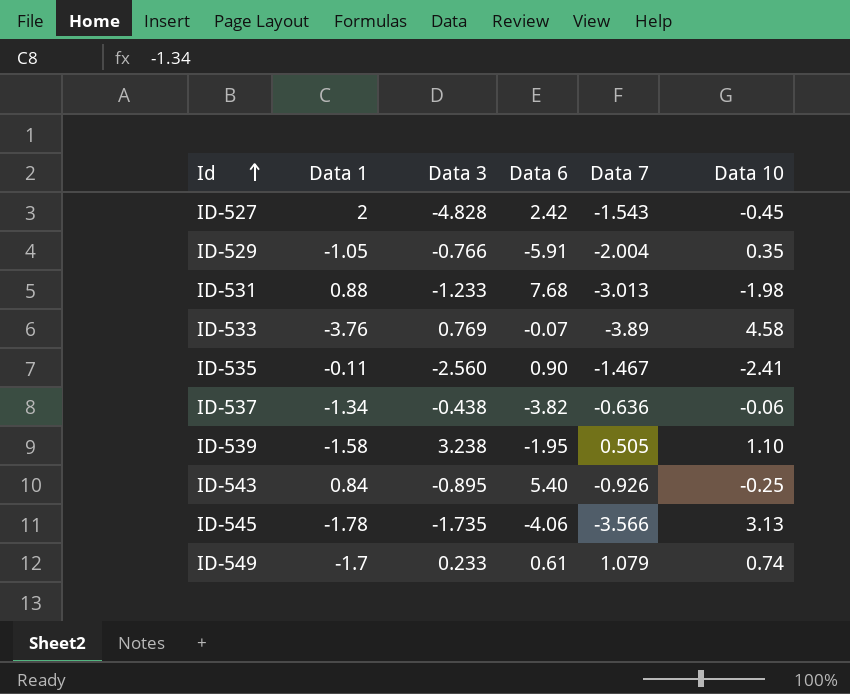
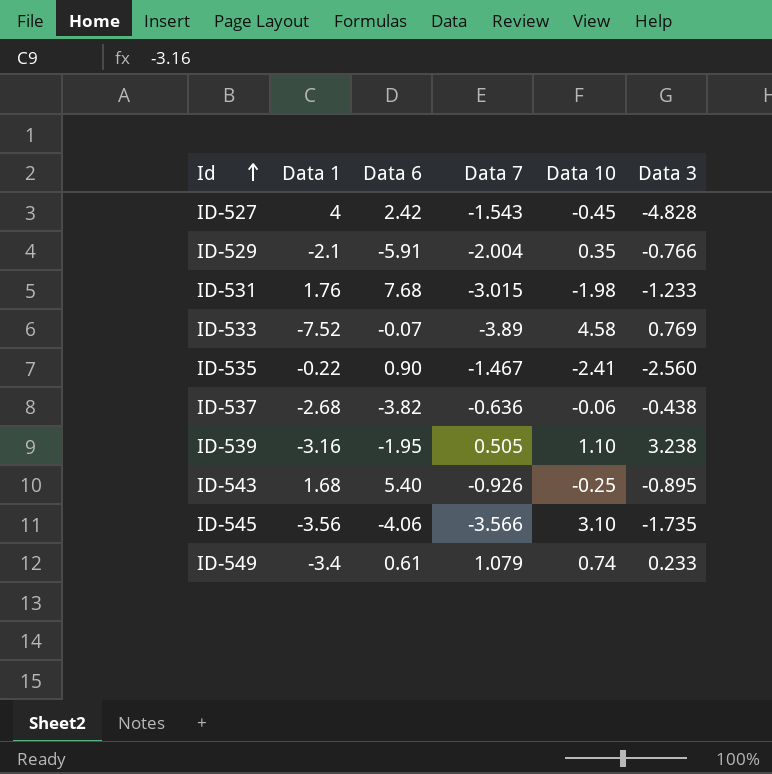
column Data 3 | position: 3 -> 6
ID-527 | Data 1: 2 -> 4
ID-529 | Data 1: -1.05 -> -2.1
ID-531 | Data 1: 0.88 -> 1.76
ID-531 | Data 7: -3.013 -> -3.015
ID-533 | Data 1: -3.76 -> -7.52
ID-535 | Data 1: -0.11 -> -0.22
ID-537 | Data 1: -1.34 -> -2.68
ID-539 | Data 1: -1.58 -> -3.16
ID-543 | Data 1: 0.84 -> 1.68
ID-545 | Data 1: -1.78 -> -3.56
ID-545 | Data 10: 3.13 -> 3.10
ID-549 | Data 1: -1.7 -> -3.4

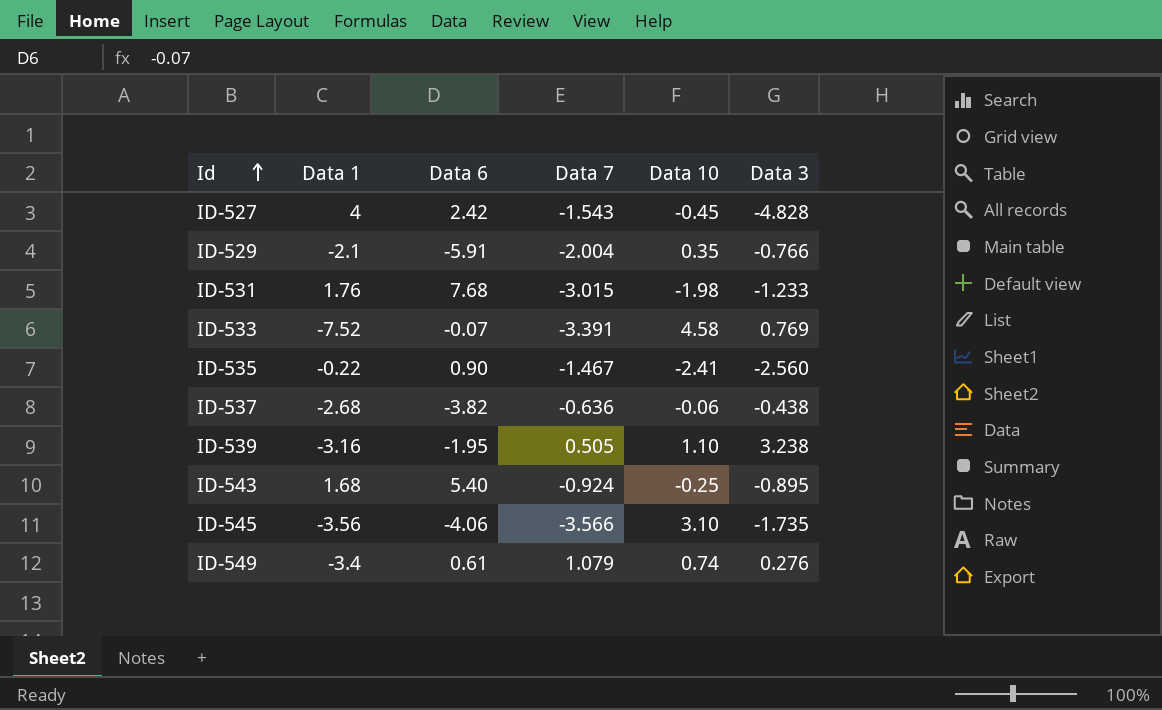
ID-533 | Data 7: -3.89 -> -3.391
ID-543 | Data 7: -0.926 -> -0.924
ID-549 | Data 3: 0.233 -> 0.276

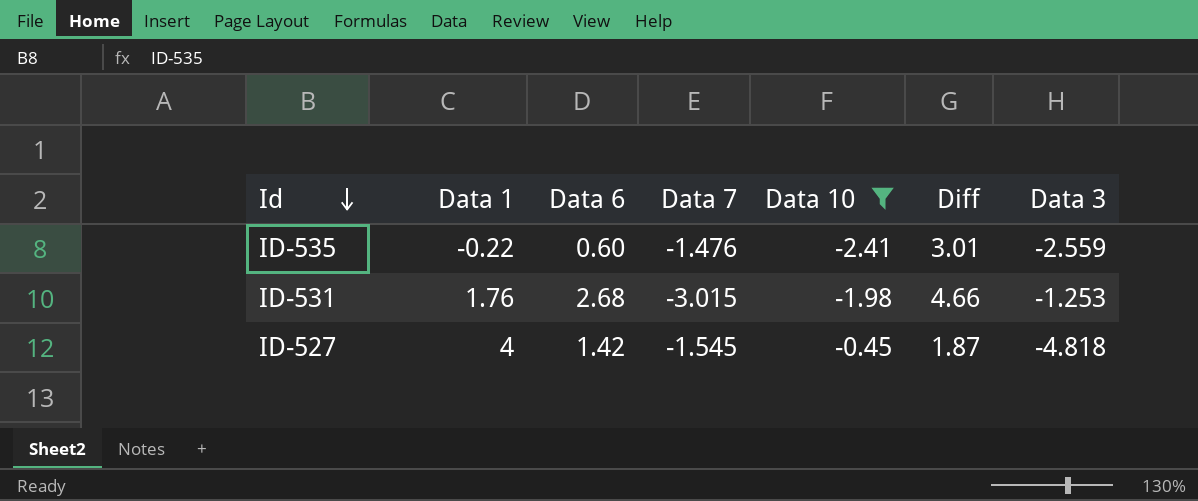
filter: none -> Data 10 <= -0.45
row order: Id ascending -> Id descending
column Diff | formula: none -> [Data 6] - [Data 10]
ID-535 | Data 6: 0.90 -> 0.60
ID-535 | Data 7: -1.467 -> -1.476
ID-535 | Data 3: -2.560 -> -2.559
ID-531 | Data 6: 7.68 -> 2.68
ID-531 | Data 3: -1.233 -> -1.253
ID-527 | Data 6: 2.42 -> 1.42
ID-527 | Data 7: -1.543 -> -1.545
ID-527 | Data 3: -4.828 -> -4.818

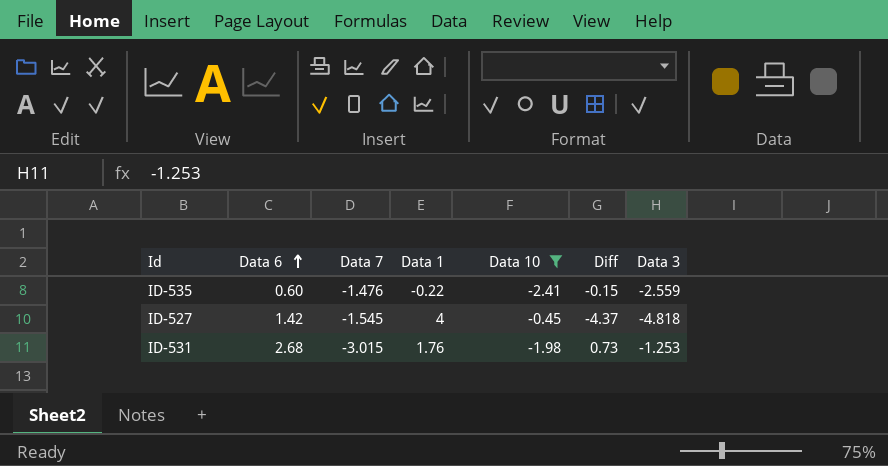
row order: Id descending -> Data 6 ascending
column Data 1 | position: 2 -> 4
column Diff | formula: [Data 6] - [Data 10] -> [Data 3] - [Data 10]

